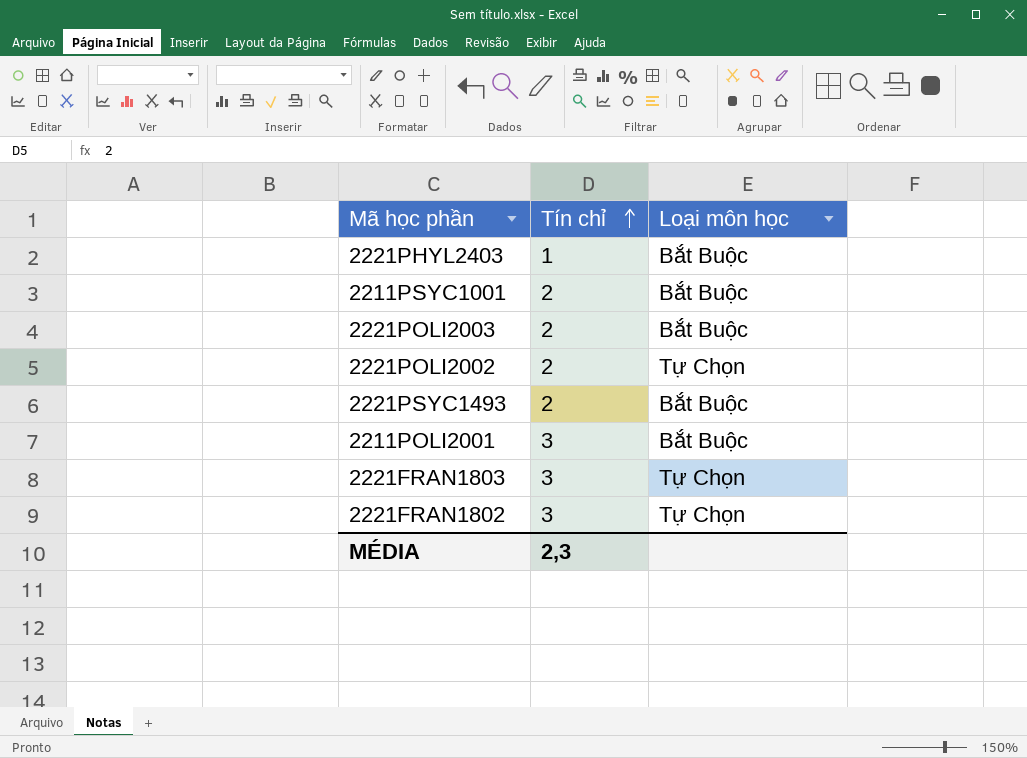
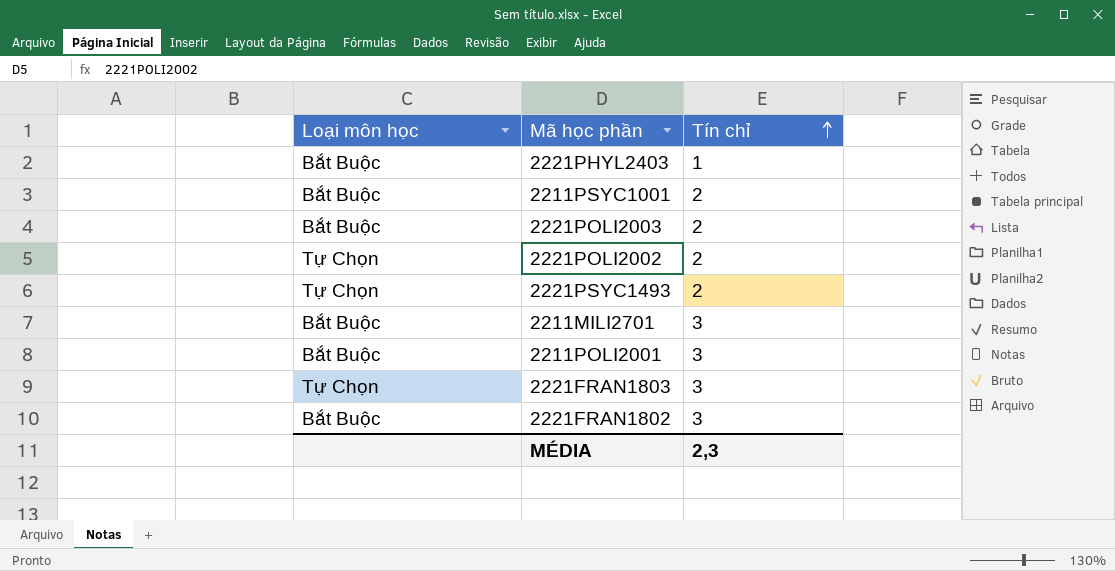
column Loại môn học | position: 3 -> 1
2221PSYC1493 | Loại môn học: Bắt Buộc -> Tự Chọn
row 2211MILI2701: none -> Bắt Buộc | 3
2221FRAN1802 | Loại môn học: Tự Chọn -> Bắt Buộc

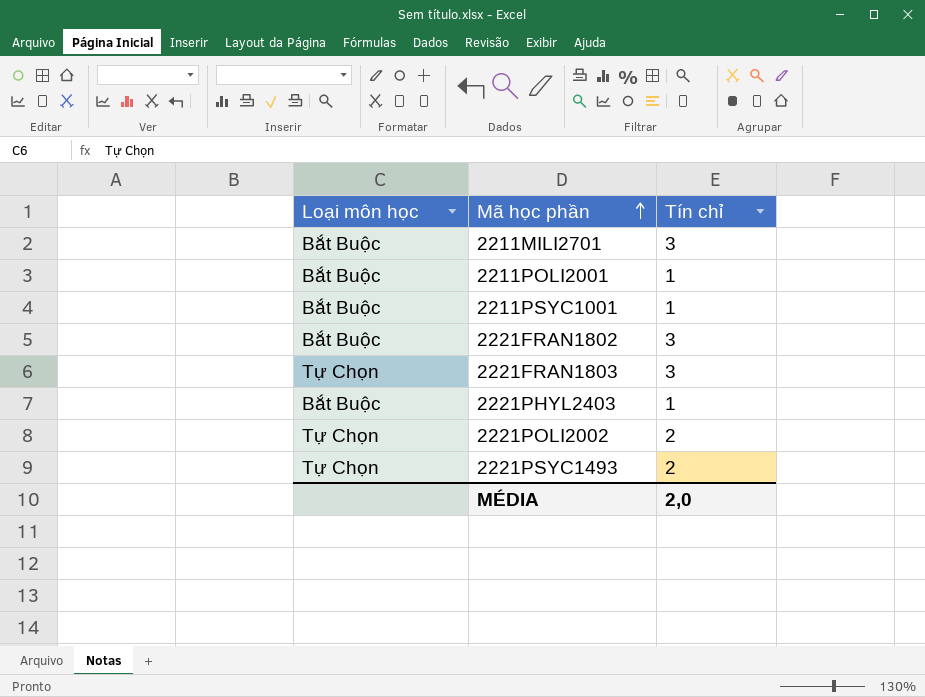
row order: Tín chỉ ascending -> Mã học phần ascending
row 2221POLI2003: Bắt Buộc | 2 -> none
2211POLI2001 | Tín chỉ: 3 -> 1
2211PSYC1001 | Tín chỉ: 2 -> 1
MÉDIA | Tín chỉ: 2,3 -> 2,0

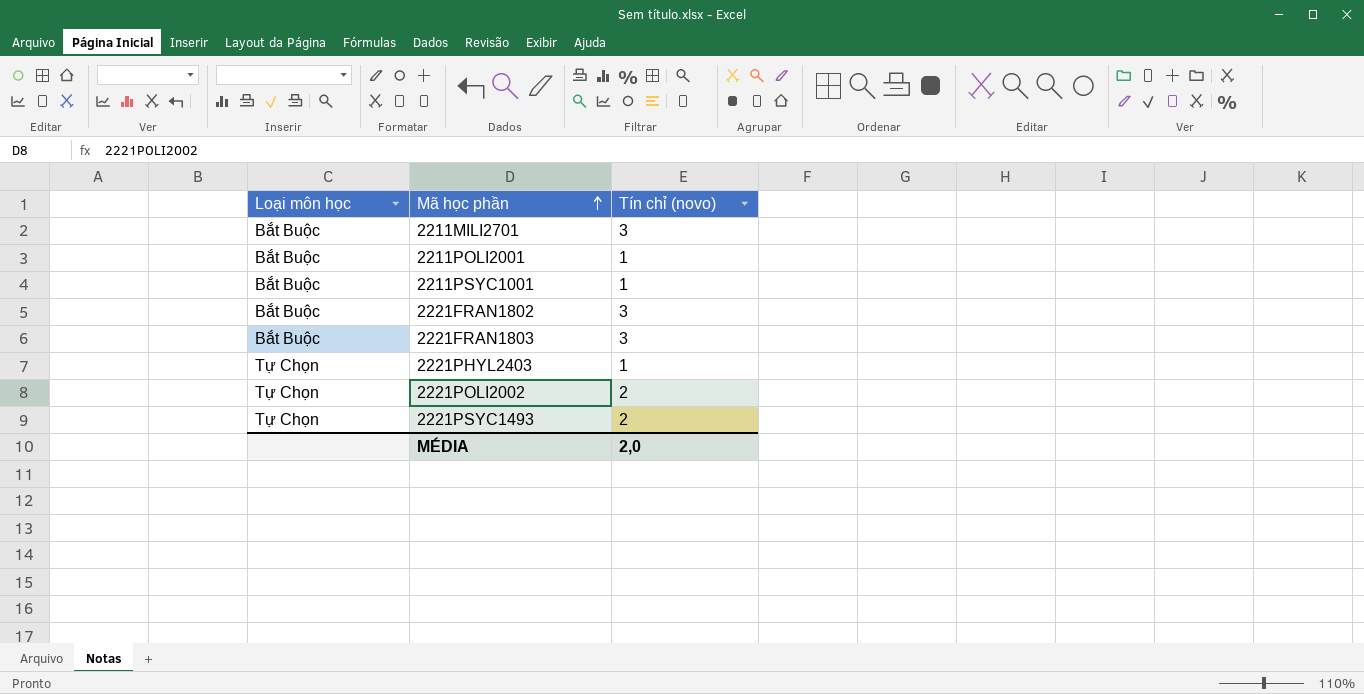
column name: Tín chỉ -> Tín chỉ (novo)
2221FRAN1803 | Loại môn học: Tự Chọn -> Bắt Buộc
2221PHYL2403 | Loại môn học: Bắt Buộc -> Tự Chọn

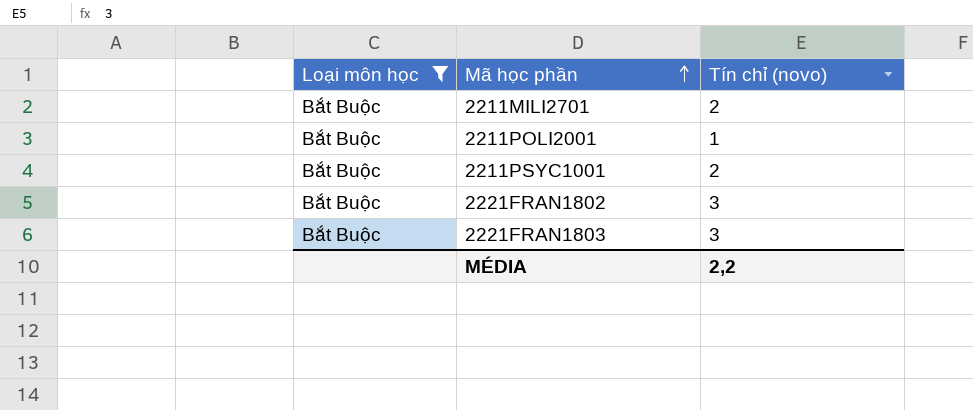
filter: none -> Loại môn học = Bắt Buộc
2211MILI2701 | Tín chỉ (novo): 3 -> 2
2211PSYC1001 | Tín chỉ (novo): 1 -> 2
MÉDIA | Tín chỉ (novo): 2,0 -> 2,2

